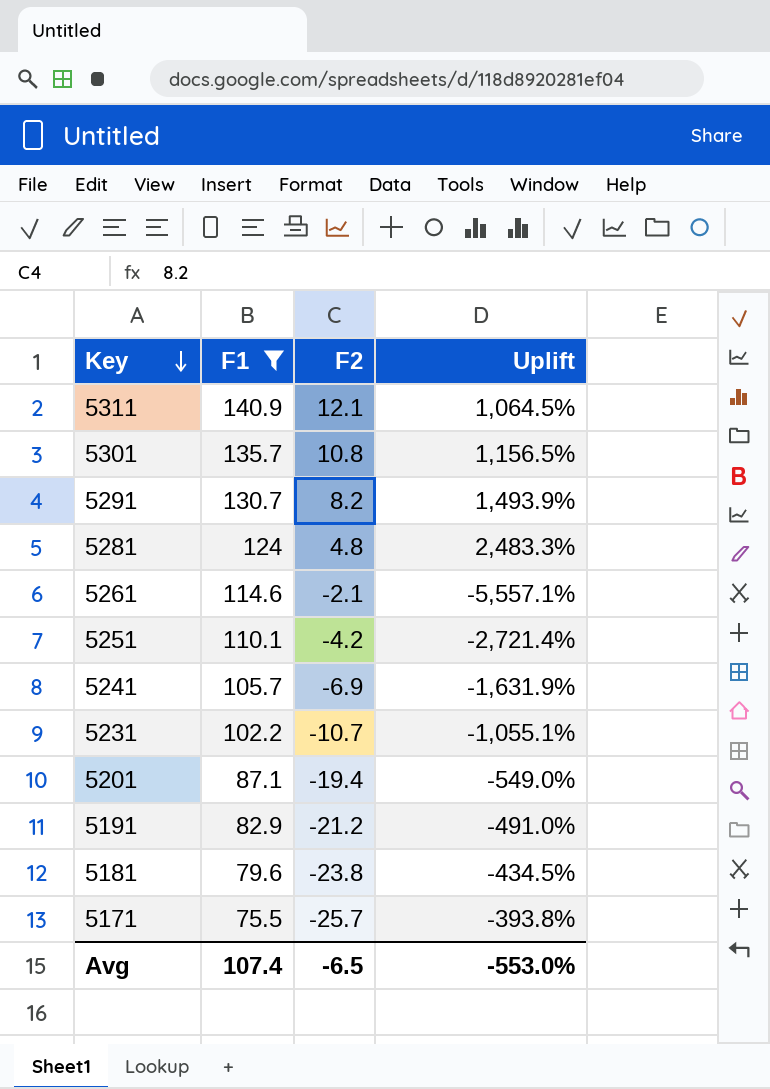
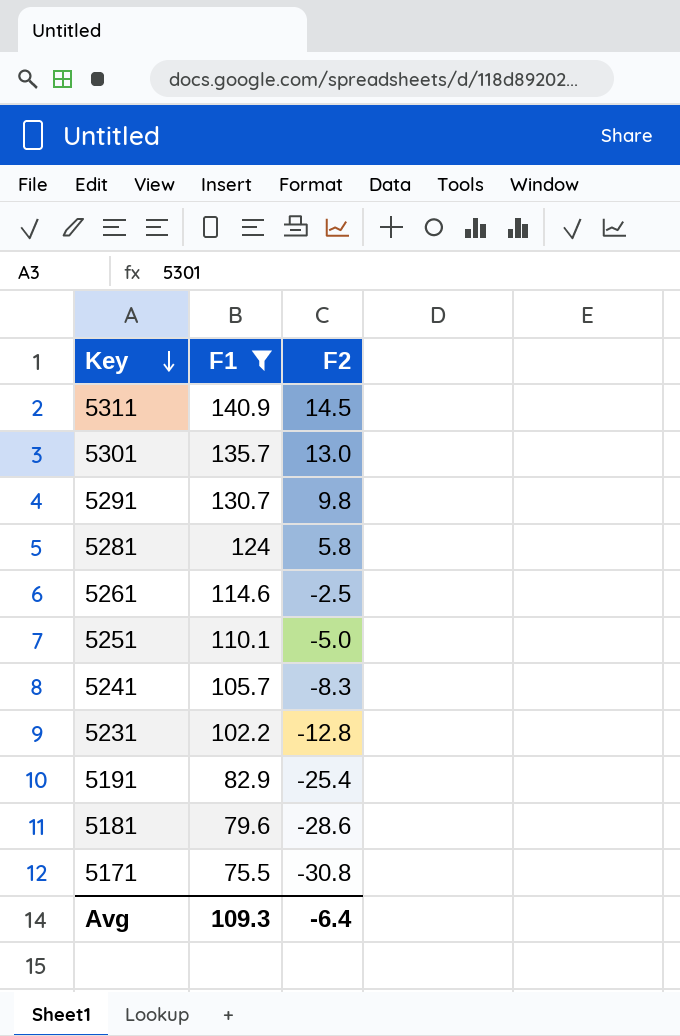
column Uplift | formula: ([F1] - [F2]) / [F2] -> none
row 5201: 87.1 | -19.4 | -549.0% -> none
5311 | F2: 12.1 -> 14.5
5301 | F2: 10.8 -> 13.0
5291 | F2: 8.2 -> 9.8
5281 | F2: 4.8 -> 5.8
5261 | F2: -2.1 -> -2.5
5251 | F2: -4.2 -> -5.0
5241 | F2: -6.9 -> -8.3
5231 | F2: -10.7 -> -12.8
5191 | F2: -21.2 -> -25.4
5181 | F2: -23.8 -> -28.6
5171 | F2: -25.7 -> -30.8
Avg | F1: 107.4 -> 109.3
Avg | F2: -6.5 -> -6.4

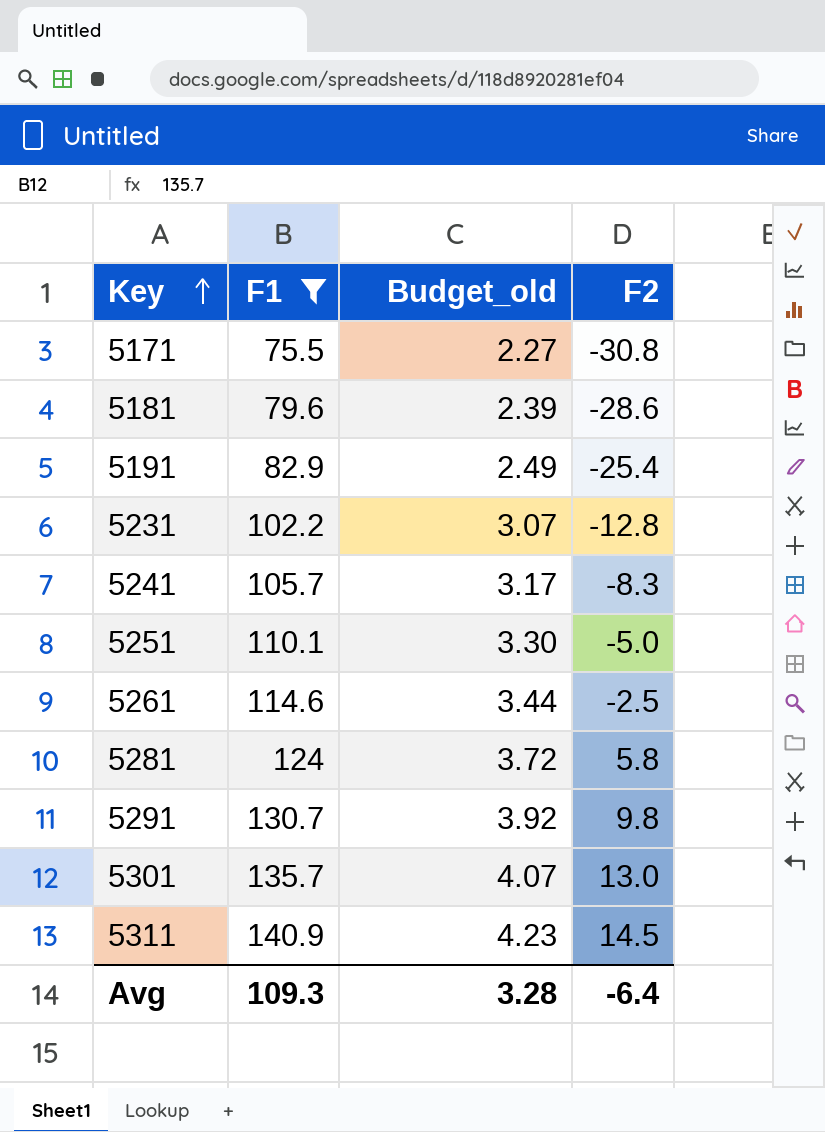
row order: Key descending -> Key ascending
column Budget_old | formula: none -> [F1] * 0.03

